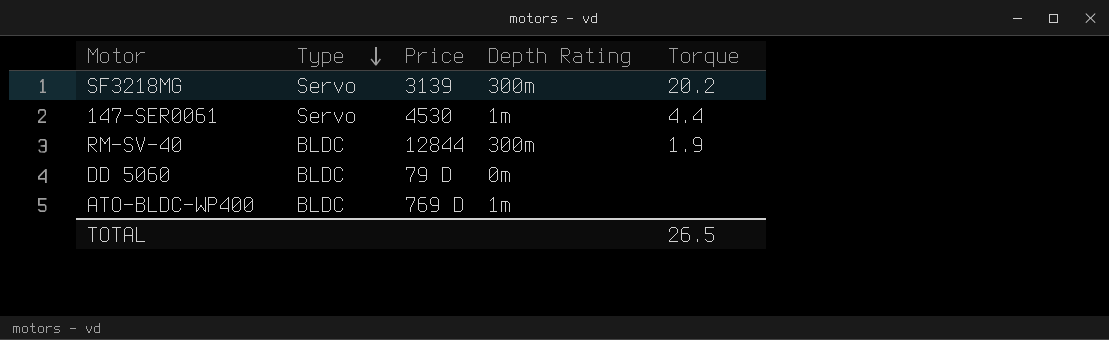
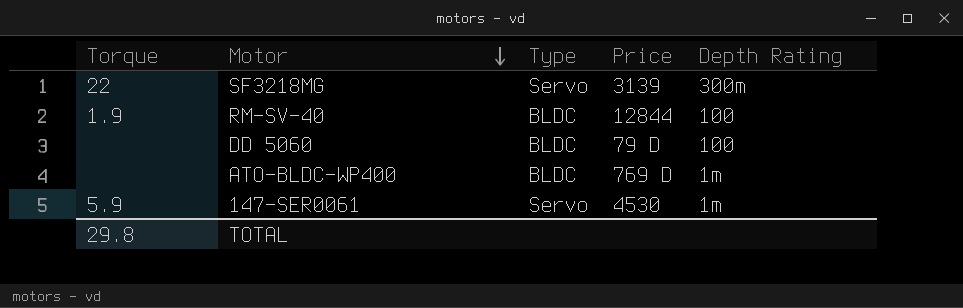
row order: Type descending -> Motor descending
column Torque | position: 5 -> 1
SF3218MG | Torque: 20.2 -> 22
RM-SV-40 | Depth Rating: 300m -> 100
DD 5060 | Depth Rating: 0m -> 100
147-SER0061 | Torque: 4.4 -> 5.9
TOTAL | Torque: 26.5 -> 29.8

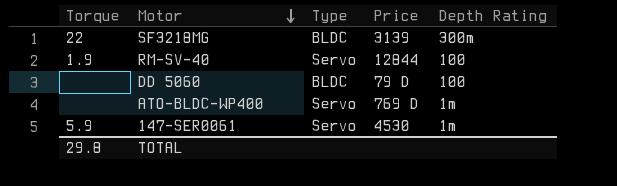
SF3218MG | Type: Servo -> BLDC
RM-SV-40 | Type: BLDC -> Servo
ATO-BLDC-WP400 | Type: BLDC -> Servo

